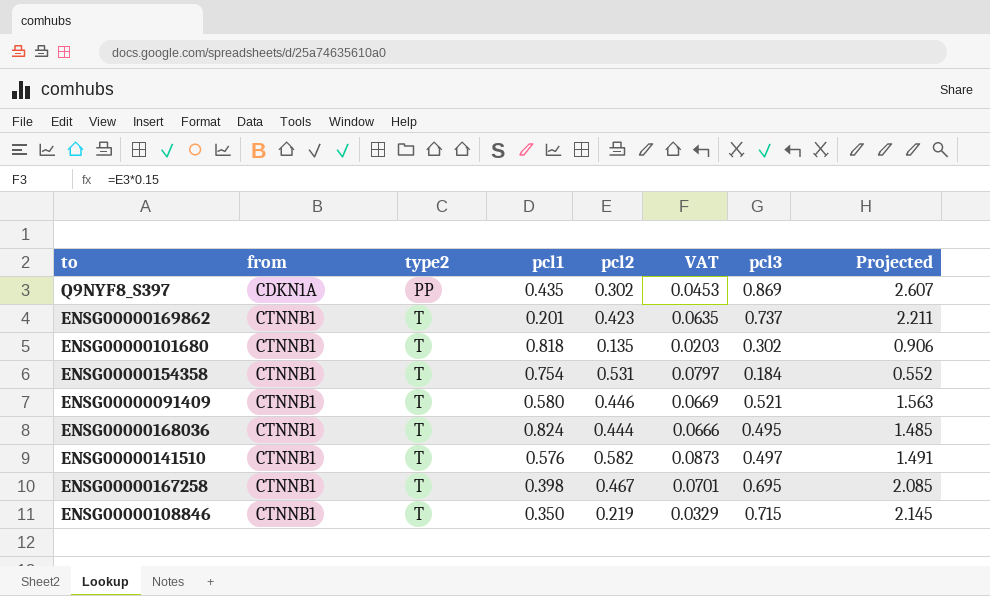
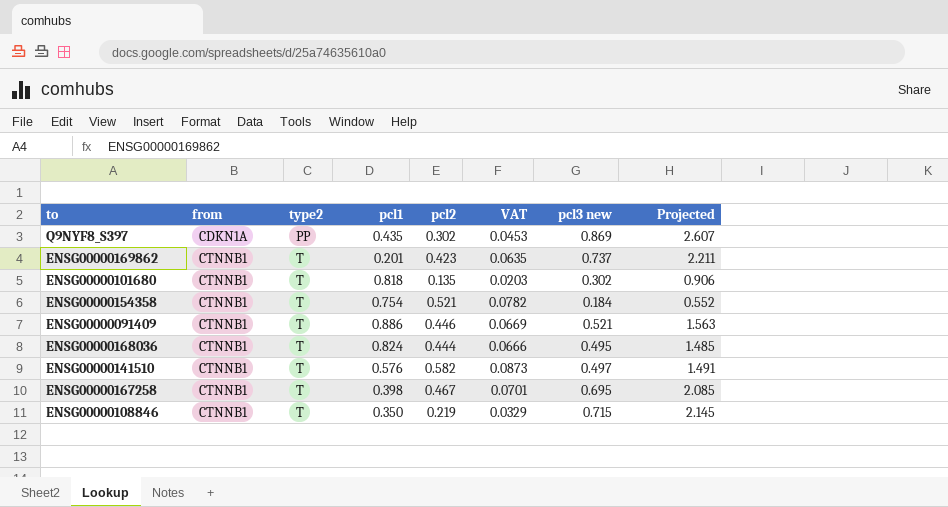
column name: pcl3 -> pcl3 new
ENSG00000154358 | pcl2: 0.531 -> 0.521
ENSG00000154358 | VAT: 0.0797 -> 0.0782
ENSG00000091409 | pcl1: 0.580 -> 0.886

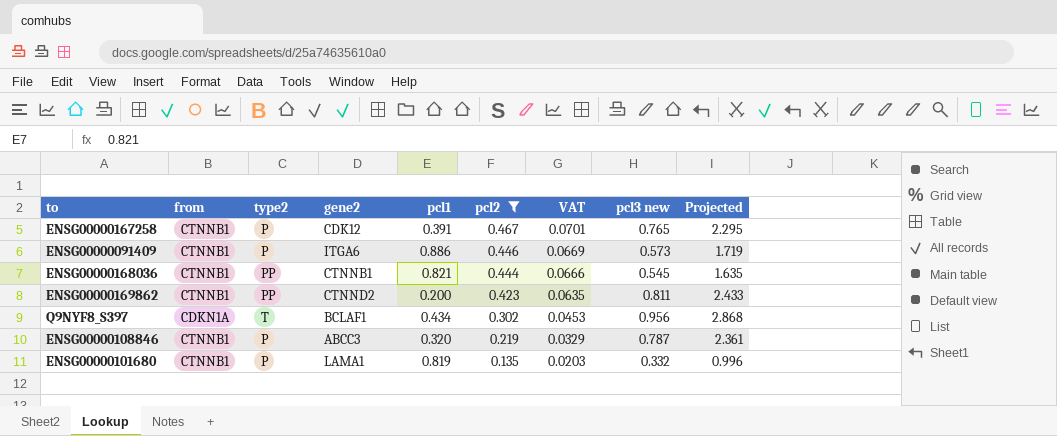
filter: none -> pcl2 <= 0.467
row order: from ascending -> pcl2 descending
column gene2 | position: none -> 4
ENSG00000167258 | type2: T -> P
ENSG00000167258 | pcl1: 0.398 -> 0.391
ENSG00000167258 | pcl3 new: 0.695 -> 0.765
ENSG00000167258 | Projected: 2.085 -> 2.295
ENSG00000091409 | type2: T -> P
ENSG00000091409 | pcl3 new: 0.521 -> 0.573
ENSG00000091409 | Projected: 1.563 -> 1.719
ENSG00000168036 | type2: T -> PP
ENSG00000168036 | pcl1: 0.824 -> 0.821
ENSG00000168036 | pcl3 new: 0.495 -> 0.545
ENSG00000168036 | Projected: 1.485 -> 1.635
ENSG00000169862 | type2: T -> PP
ENSG00000169862 | pcl1: 0.201 -> 0.200
ENSG00000169862 | pcl3 new: 0.737 -> 0.811
ENSG00000169862 | Projected: 2.211 -> 2.433
Q9NYF8_S397 | type2: PP -> T
Q9NYF8_S397 | pcl1: 0.435 -> 0.434
Q9NYF8_S397 | pcl3 new: 0.869 -> 0.956
Q9NYF8_S397 | Projected: 2.607 -> 2.868
ENSG00000108846 | type2: T -> P
ENSG00000108846 | pcl1: 0.350 -> 0.320
ENSG00000108846 | pcl3 new: 0.715 -> 0.787
ENSG00000108846 | Projected: 2.145 -> 2.361
ENSG00000101680 | type2: T -> P
ENSG00000101680 | pcl1: 0.818 -> 0.819
ENSG00000101680 | pcl3 new: 0.302 -> 0.332
ENSG00000101680 | Projected: 0.906 -> 0.996

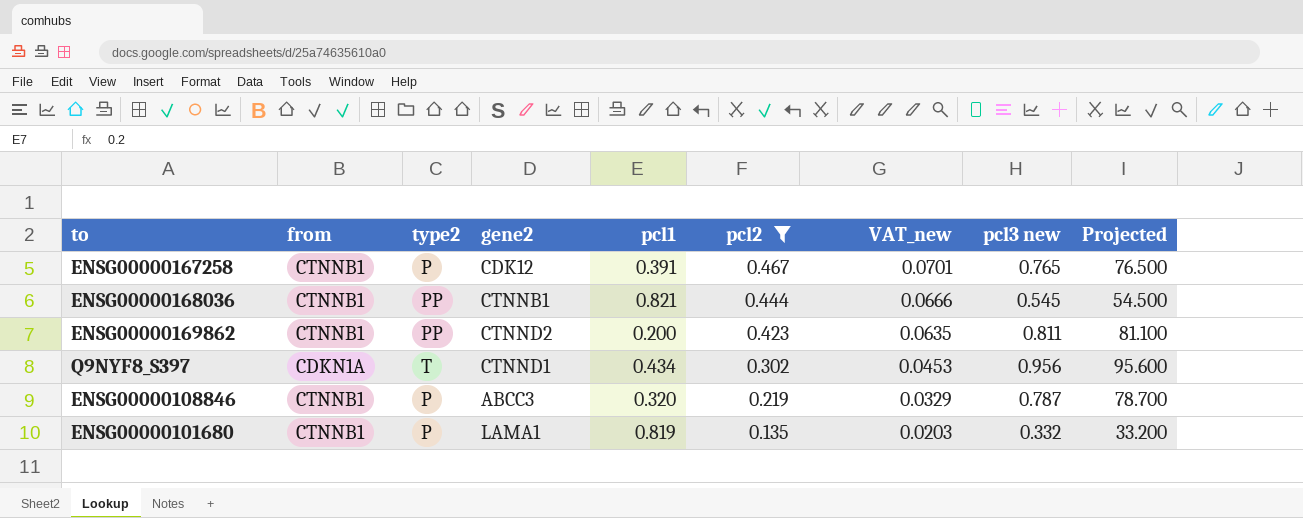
column name: VAT -> VAT_new
column Projected | formula: [pcl3 new] * 3 -> [pcl3 new] * 100
row ENSG00000091409: CTNNB1 | P | ITGA6 | 0.886 | 0.446 | 0.0669 | 0.573 | 1.719 -> none
Q9NYF8_S397 | gene2: BCLAF1 -> CTNND1

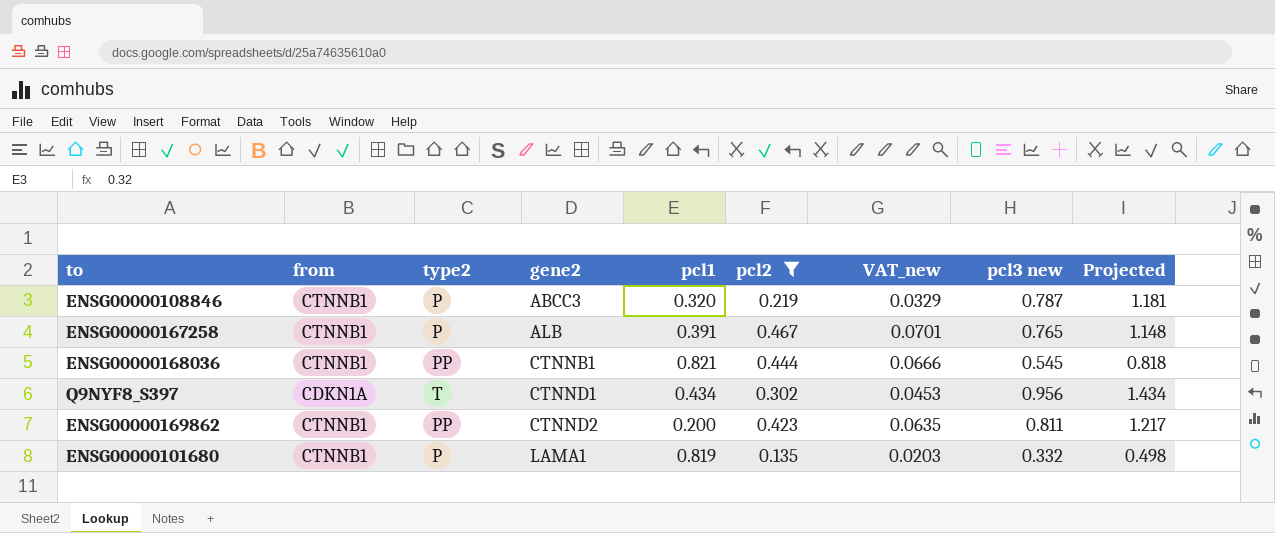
row order: pcl2 descending -> gene2 ascending
column Projected | formula: [pcl3 new] * 100 -> [pcl3 new] * 1.5
ENSG00000167258 | gene2: CDK12 -> ALB

